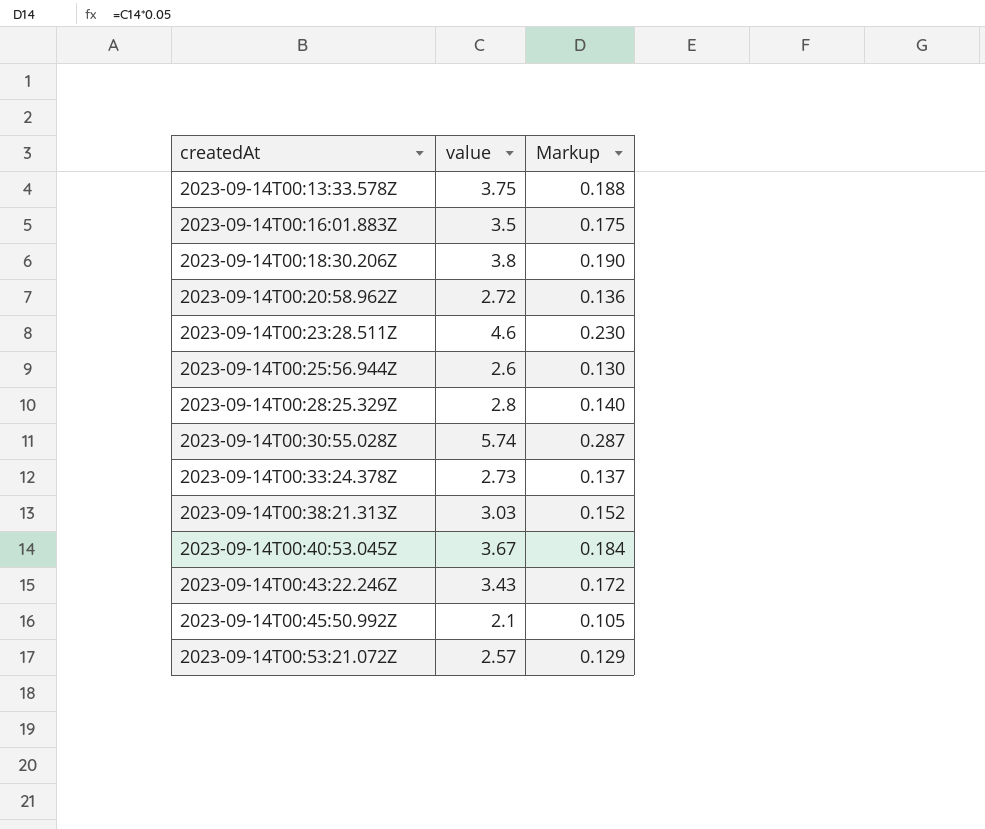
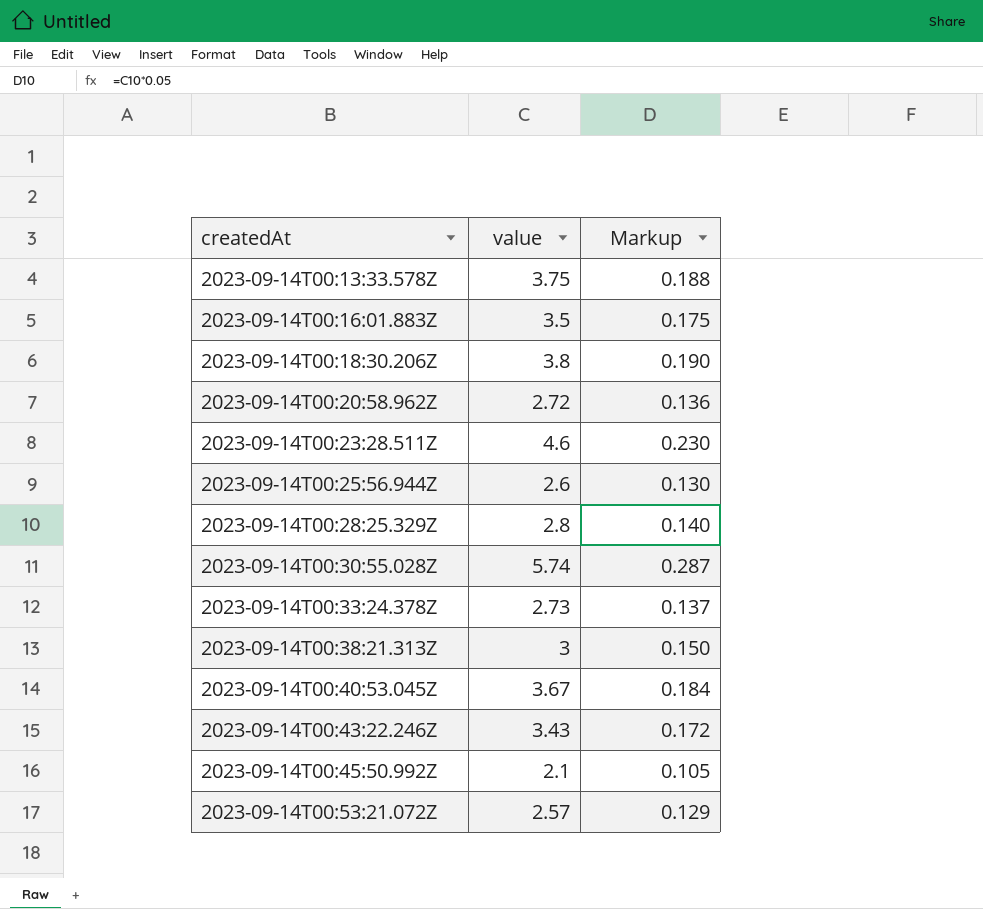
2023-09-14T00:38:21.313Z | value: 3.03 -> 3
2023-09-14T00:38:21.313Z | Markup: 0.152 -> 0.150

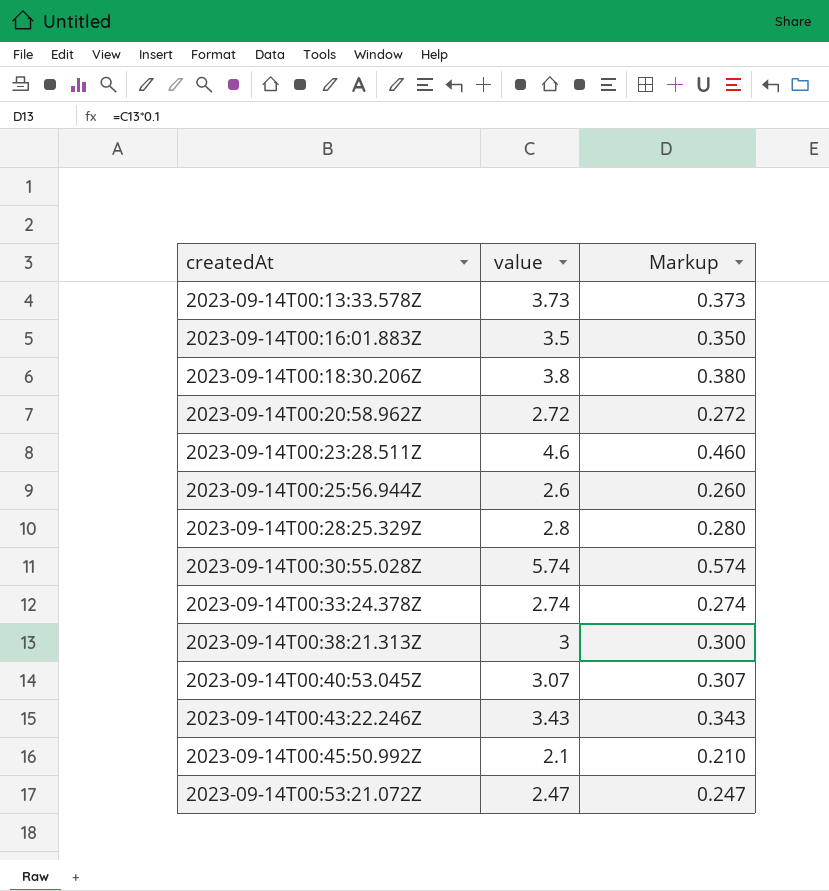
column Markup | formula: [value] * 0.05 -> [value] * 0.1
2023-09-14T00:13:33.578Z | value: 3.75 -> 3.73
2023-09-14T00:33:24.378Z | value: 2.73 -> 2.74
2023-09-14T00:40:53.045Z | value: 3.67 -> 3.07
2023-09-14T00:53:21.072Z | value: 2.57 -> 2.47

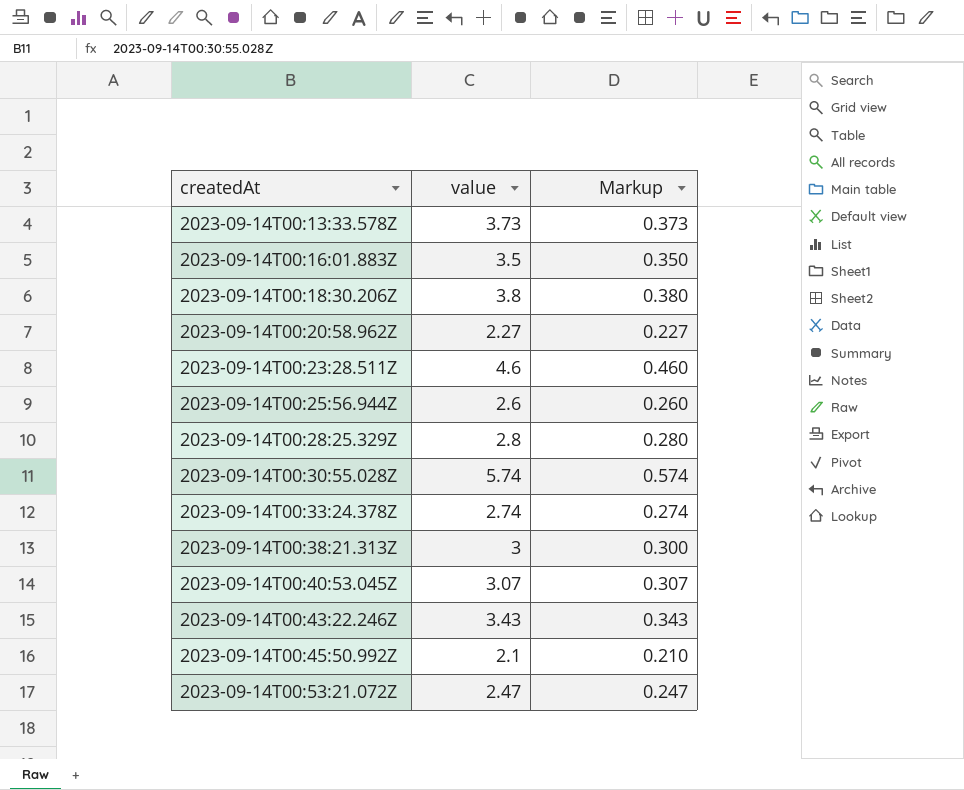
2023-09-14T00:20:58.962Z | value: 2.72 -> 2.27
2023-09-14T00:20:58.962Z | Markup: 0.272 -> 0.227

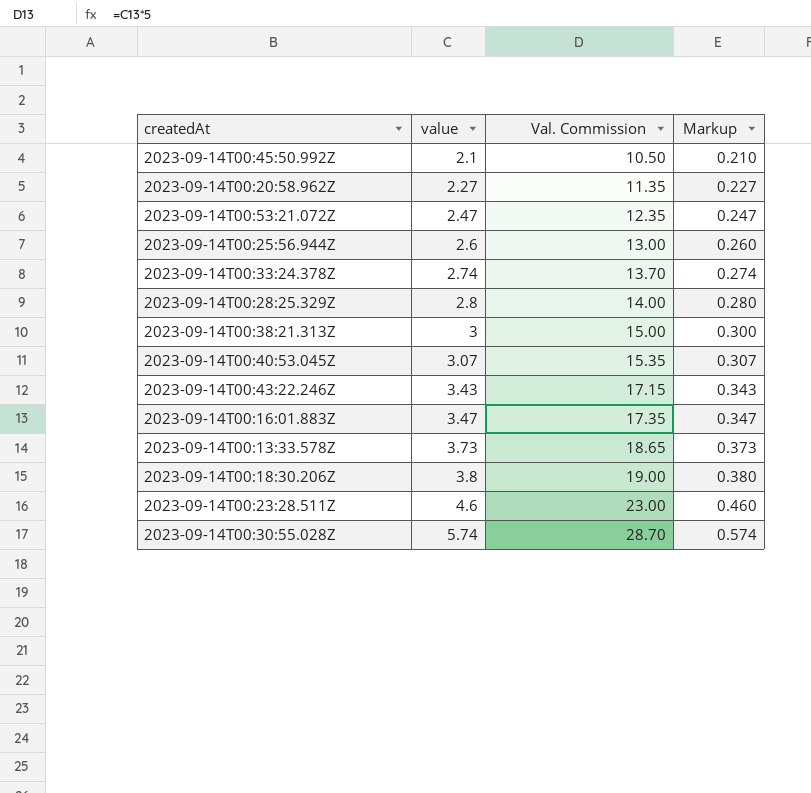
row order: createdAt ascending -> value ascending
column Val. Commission | formula: none -> [value] * 5
2023-09-14T00:16:01.883Z | value: 3.5 -> 3.47
2023-09-14T00:16:01.883Z | Markup: 0.350 -> 0.347

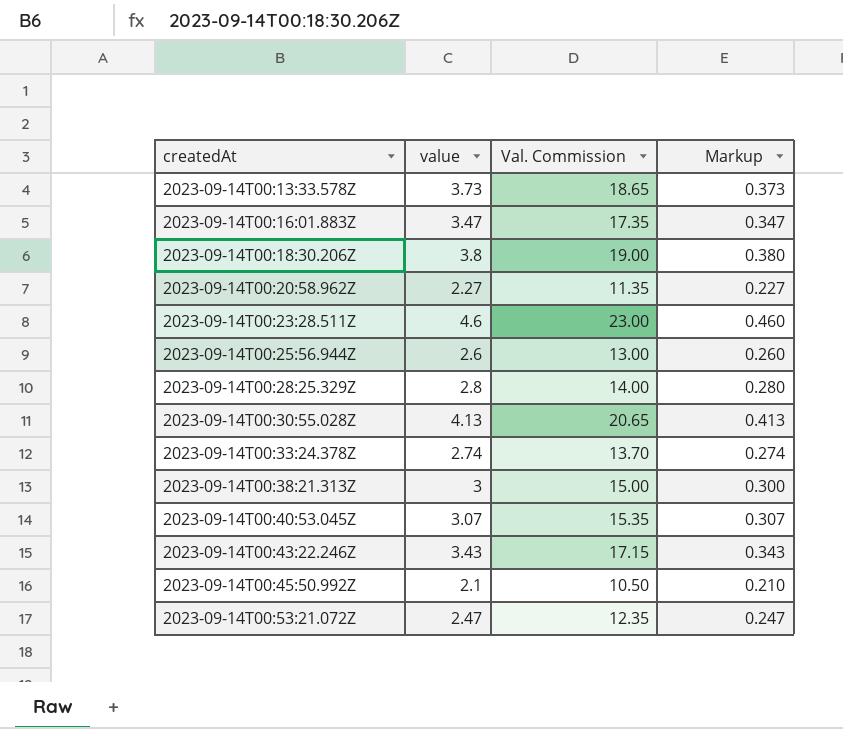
row order: value ascending -> createdAt ascending
2023-09-14T00:30:55.028Z | value: 5.74 -> 4.13
2023-09-14T00:30:55.028Z | Val. Commission: 28.70 -> 20.65
2023-09-14T00:30:55.028Z | Markup: 0.574 -> 0.413

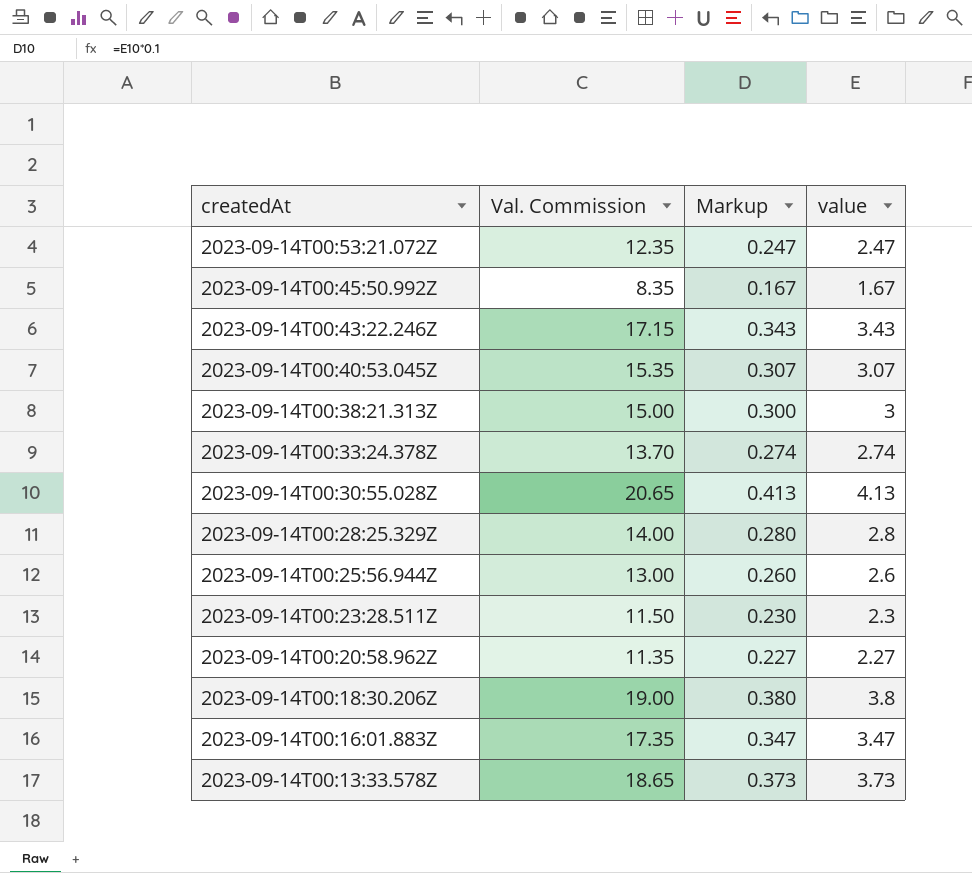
row order: createdAt ascending -> createdAt descending
column value | position: 2 -> 4
2023-09-14T00:45:50.992Z | Val. Commission: 10.50 -> 8.35
2023-09-14T00:45:50.992Z | Markup: 0.210 -> 0.167
2023-09-14T00:45:50.992Z | value: 2.1 -> 1.67
2023-09-14T00:23:28.511Z | Val. Commission: 23.00 -> 11.50
2023-09-14T00:23:28.511Z | Markup: 0.460 -> 0.230
2023-09-14T00:23:28.511Z | value: 4.6 -> 2.3

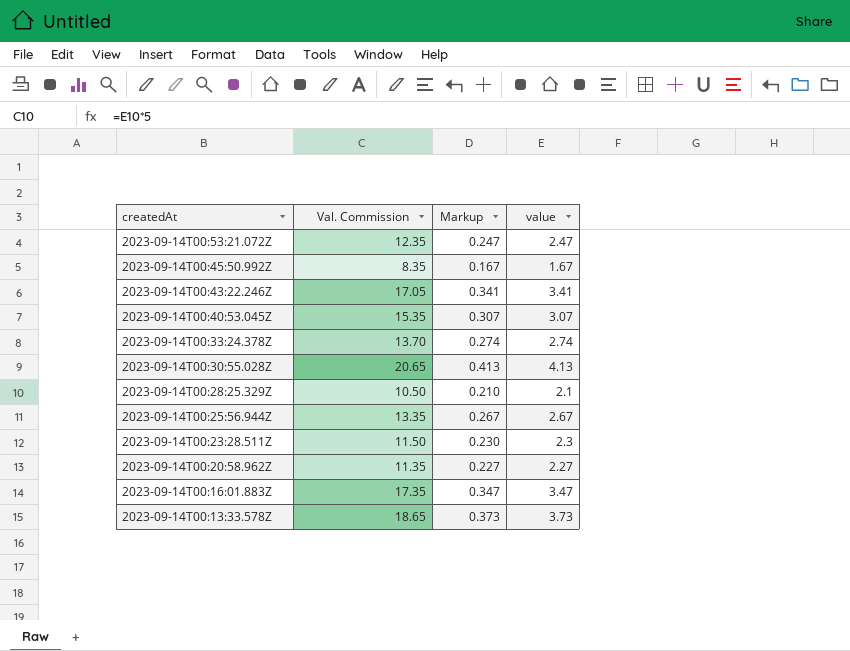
row 2023-09-14T00:38:21.313Z: 15.00 | 0.300 | 3 -> none
row 2023-09-14T00:18:30.206Z: 19.00 | 0.380 | 3.8 -> none
2023-09-14T00:43:22.246Z | Val. Commission: 17.15 -> 17.05
2023-09-14T00:43:22.246Z | Markup: 0.343 -> 0.341
2023-09-14T00:43:22.246Z | value: 3.43 -> 3.41
2023-09-14T00:28:25.329Z | Val. Commission: 14.00 -> 10.50
2023-09-14T00:28:25.329Z | Markup: 0.280 -> 0.210
2023-09-14T00:28:25.329Z | value: 2.8 -> 2.1
2023-09-14T00:25:56.944Z | Val. Commission: 13.00 -> 13.35
2023-09-14T00:25:56.944Z | Markup: 0.260 -> 0.267
2023-09-14T00:25:56.944Z | value: 2.6 -> 2.67

